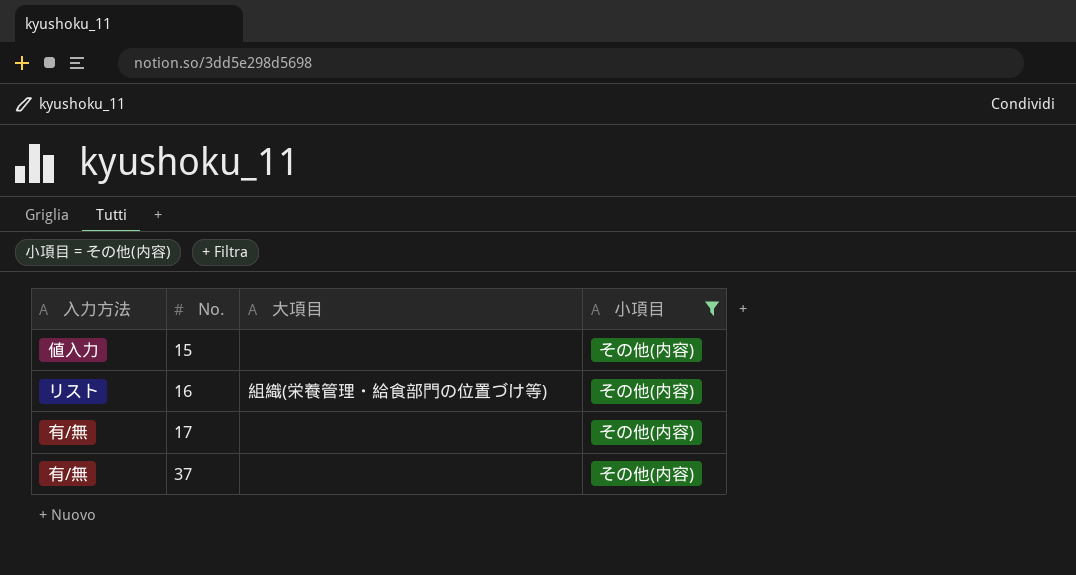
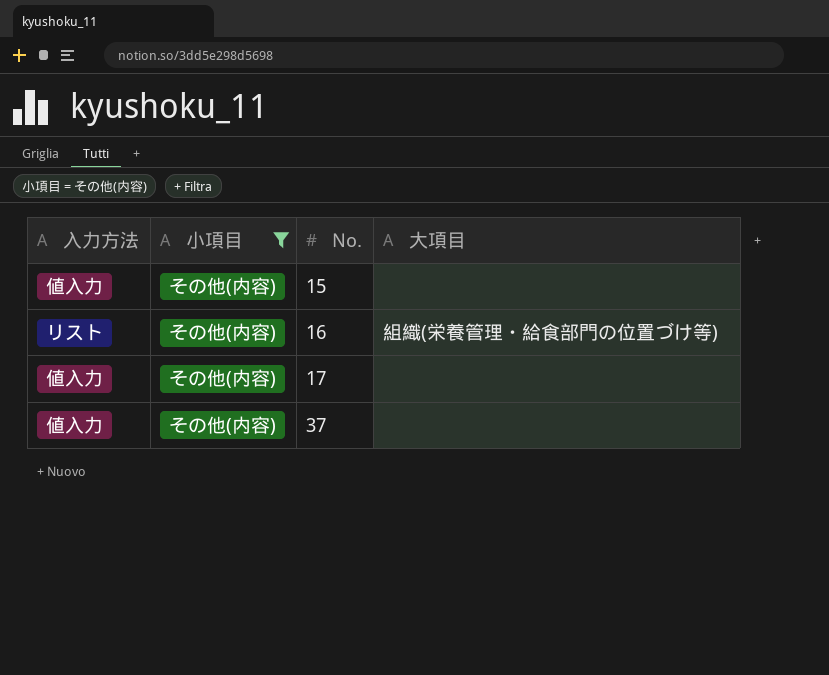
column 小項目 | position: 4 -> 2
17 | 入力方法: 有/無 -> 値入力
37 | 入力方法: 有/無 -> 値入力

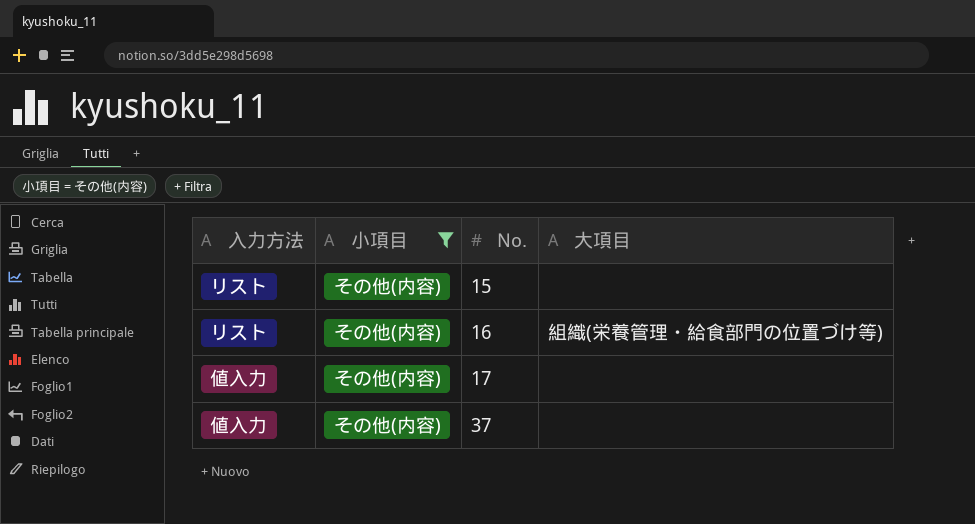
15 | 入力方法: 値入力 -> リスト

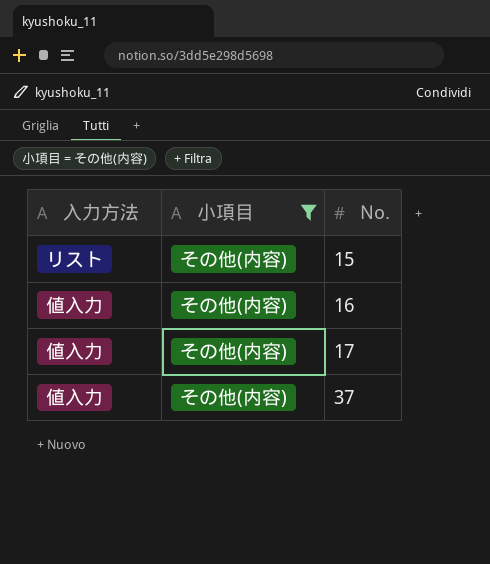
column 大項目 | position: 4 -> none
16 | 入力方法: リスト -> 値入力

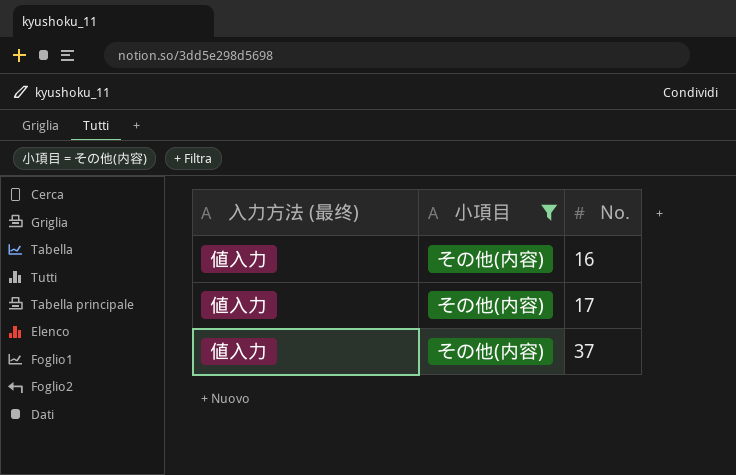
column name: 入力方法 -> 入力方法 (最终)
row 15: リスト | その他(内容) -> none

